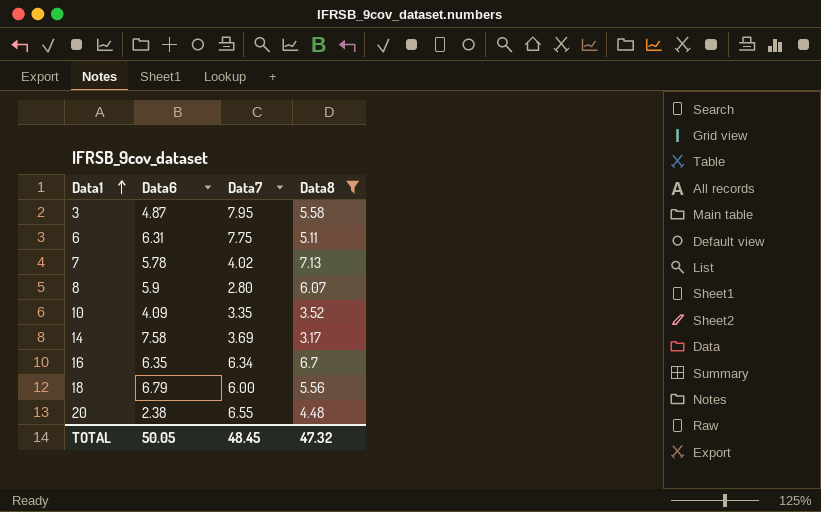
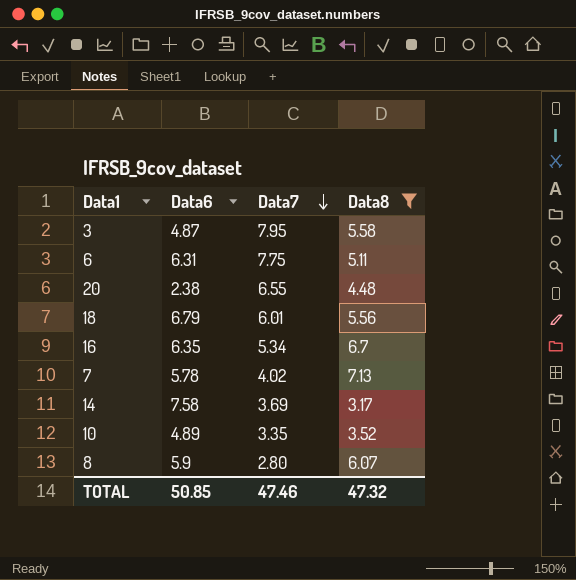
row order: Data1 ascending -> Data7 descending
18 | Data7: 6.00 -> 6.01
16 | Data7: 6.34 -> 5.34
10 | Data6: 4.09 -> 4.89
TOTAL | Data6: 50.05 -> 50.85
TOTAL | Data7: 48.45 -> 47.46

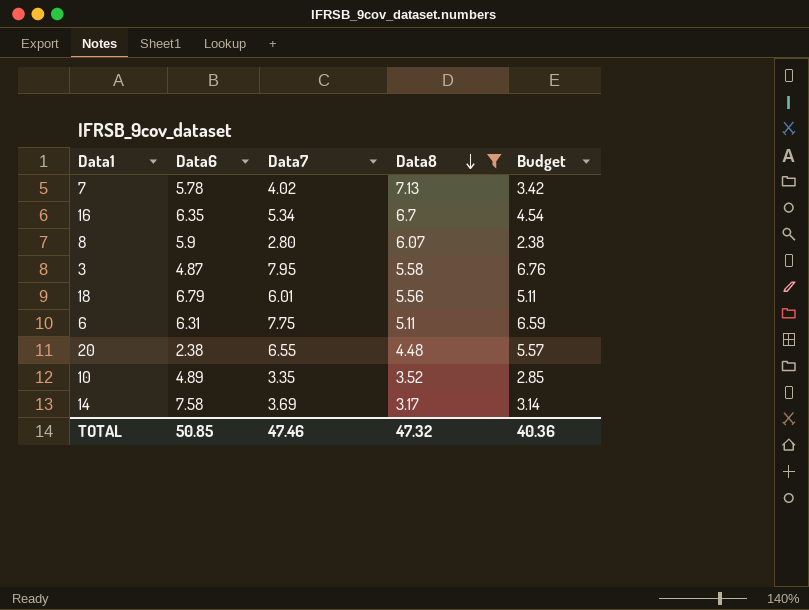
row order: Data7 descending -> Data8 descending
column Budget | formula: none -> [Data7] * 0.85

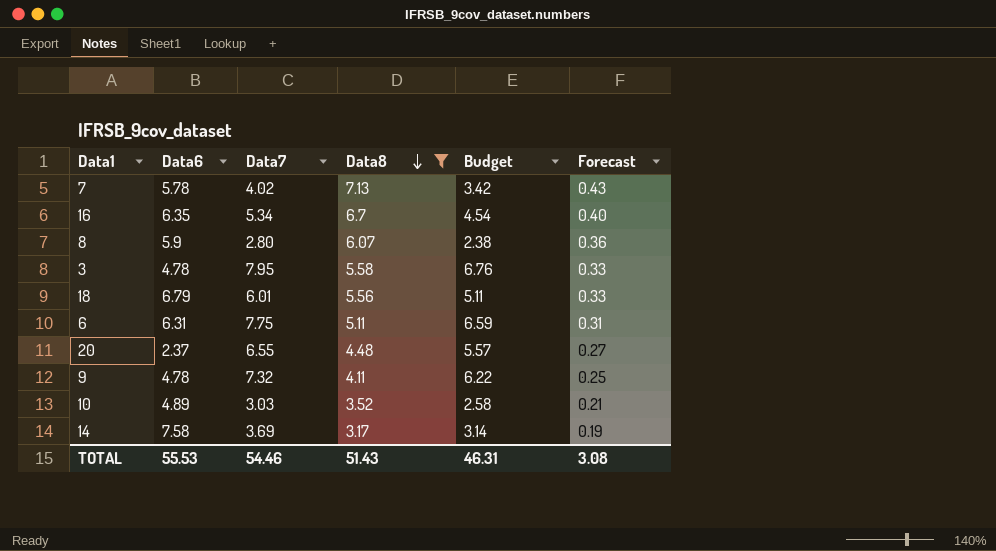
column Forecast | formula: none -> [Data8] * 0.06
3 | Data6: 4.87 -> 4.78
20 | Data6: 2.38 -> 2.37
row 9: none -> 4.78 | 7.32 | 4.11 | 6.22 | 0.25
10 | Data7: 3.35 -> 3.03
10 | Budget: 2.85 -> 2.58
TOTAL | Data6: 50.85 -> 55.53
TOTAL | Data7: 47.46 -> 54.46
TOTAL | Data8: 47.32 -> 51.43
TOTAL | Budget: 40.36 -> 46.31

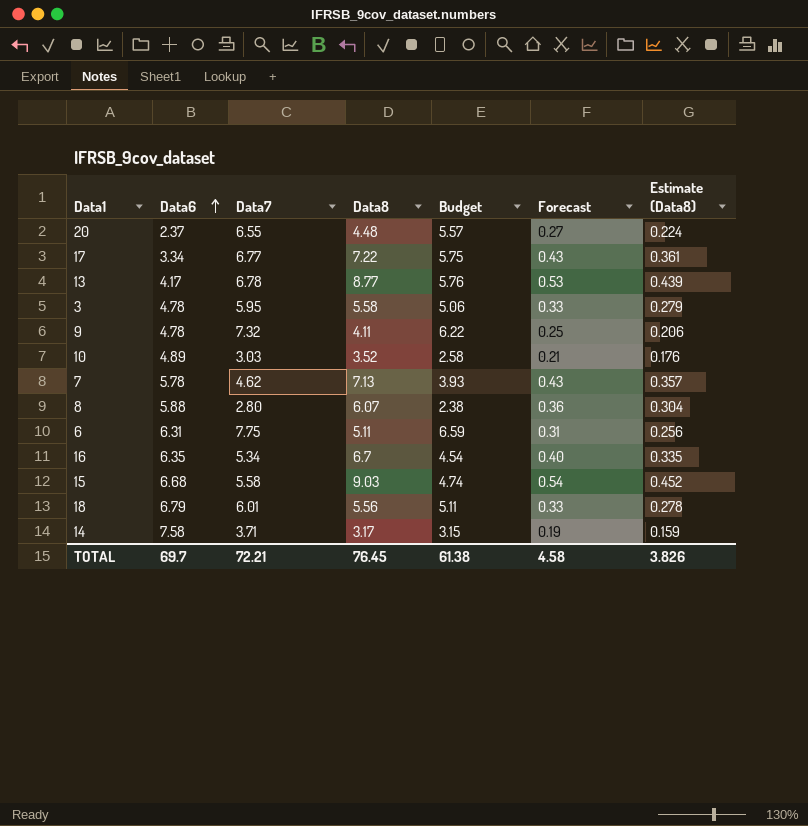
filter: Data8 <= 7.13 -> none
row order: Data8 descending -> Data6 ascending
column Estimate (Data8) | formula: none -> [Data8] * 0.05
3 | Data7: 7.95 -> 5.95
3 | Budget: 6.76 -> 5.06
7 | Data7: 4.02 -> 4.62
7 | Budget: 3.42 -> 3.93
8 | Data6: 5.9 -> 5.88
14 | Data7: 3.69 -> 3.71
14 | Budget: 3.14 -> 3.15
TOTAL | Data6: 55.53 -> 69.7
TOTAL | Data7: 54.46 -> 72.21
TOTAL | Data8: 51.43 -> 76.45
TOTAL | Budget: 46.31 -> 61.38
TOTAL | Forecast: 3.08 -> 4.58

